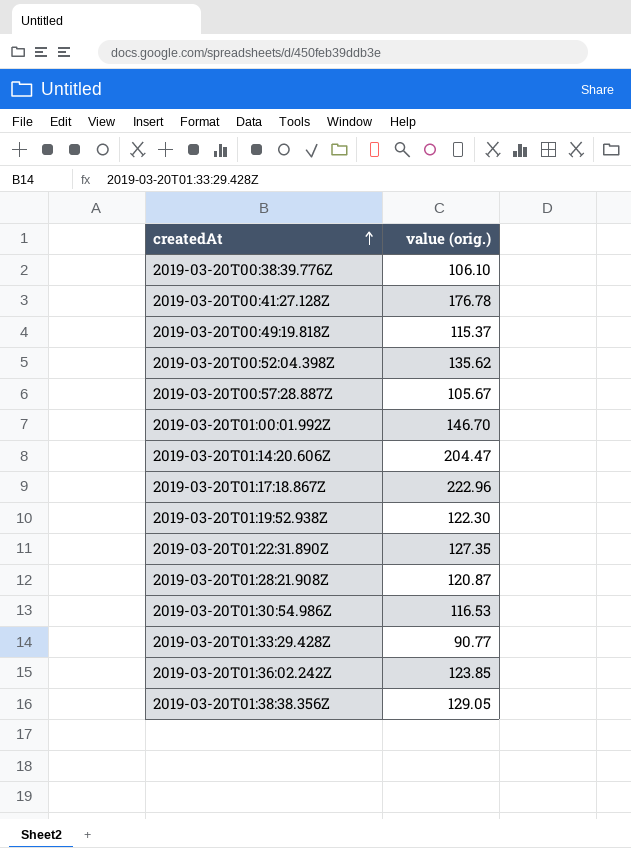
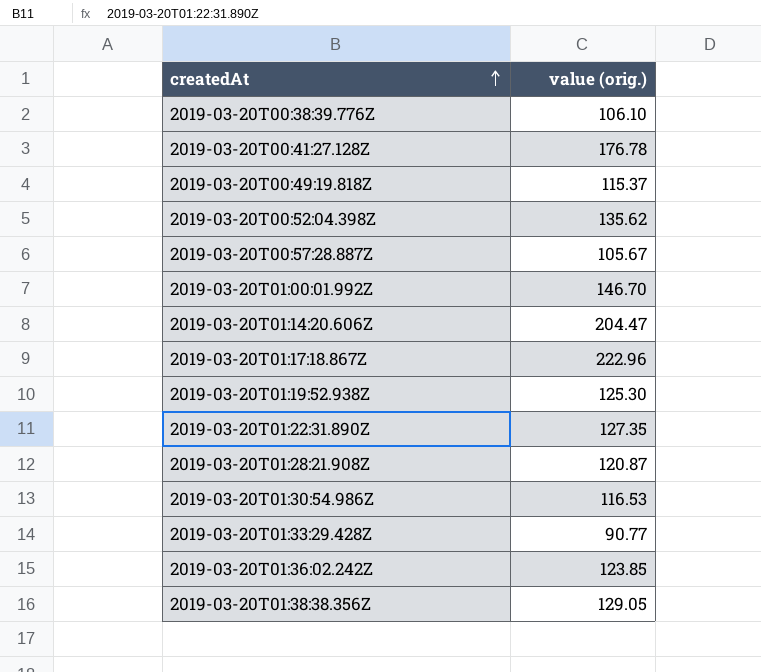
2019-03-20T01:19:52.938Z | value (orig.): 122.30 -> 125.30

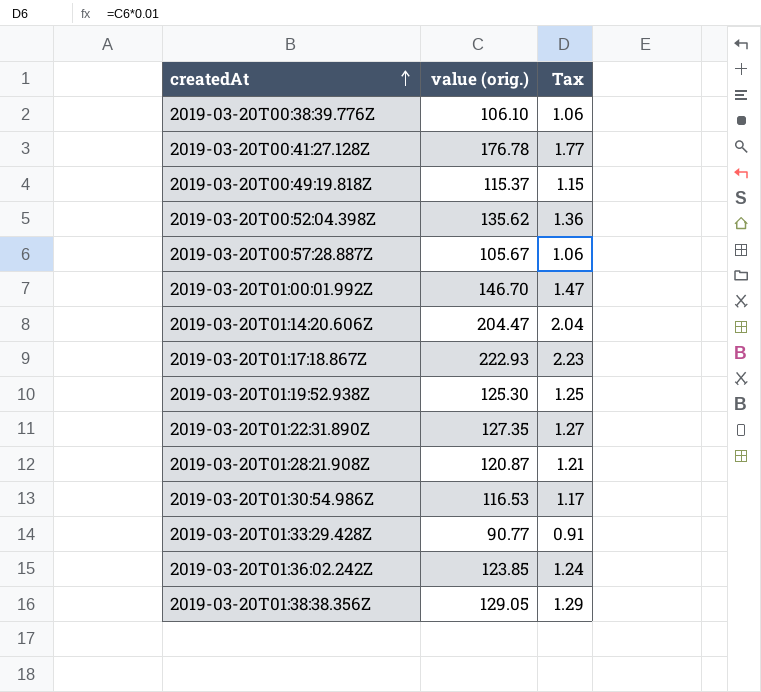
column Tax | formula: none -> [value (orig.)] * 0.01
2019-03-20T01:17:18.867Z | value (orig.): 222.96 -> 222.93

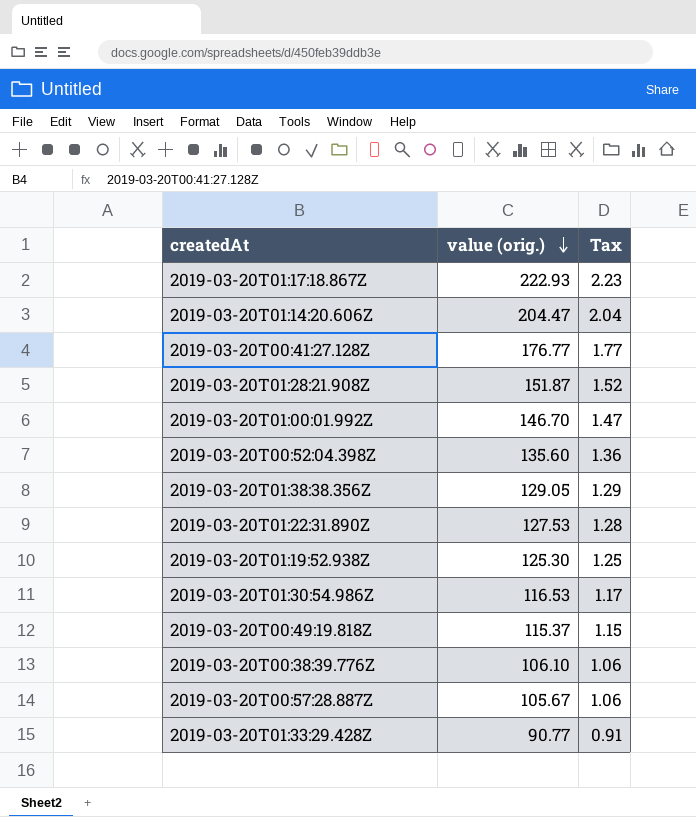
row order: createdAt ascending -> value (orig.) descending
row 2019-03-20T01:36:02.242Z: 123.85 | 1.24 -> none
2019-03-20T00:41:27.128Z | value (orig.): 176.78 -> 176.77
2019-03-20T01:28:21.908Z | value (orig.): 120.87 -> 151.87
2019-03-20T01:28:21.908Z | Tax: 1.21 -> 1.52
2019-03-20T00:52:04.398Z | value (orig.): 135.62 -> 135.60
2019-03-20T01:22:31.890Z | value (orig.): 127.35 -> 127.53
2019-03-20T01:22:31.890Z | Tax: 1.27 -> 1.28

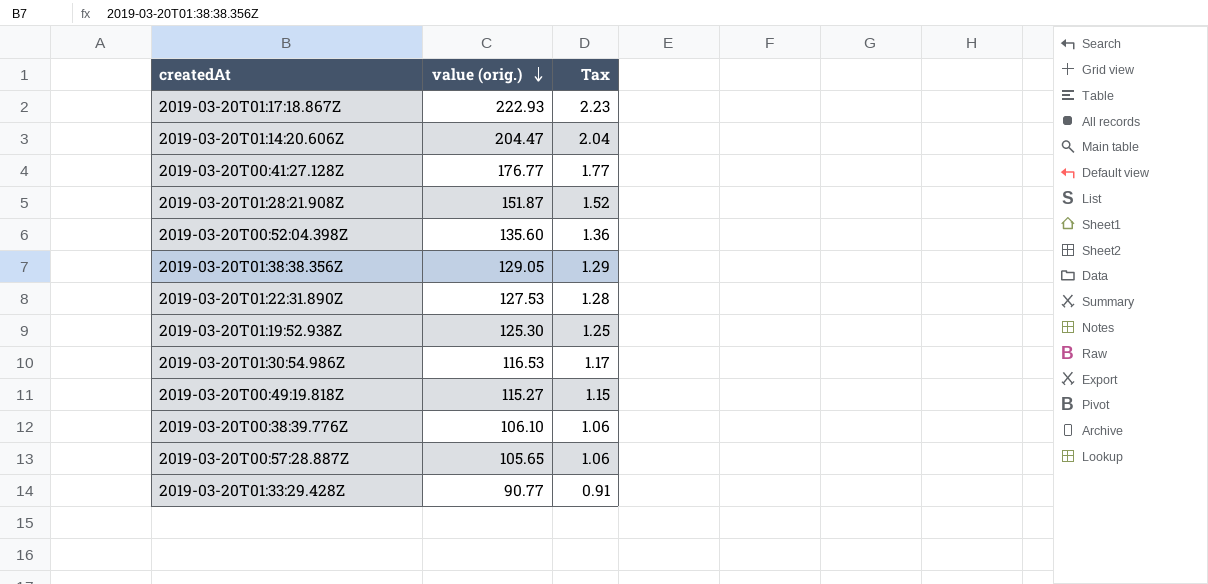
row 2019-03-20T01:00:01.992Z: 146.70 | 1.47 -> none
2019-03-20T00:49:19.818Z | value (orig.): 115.37 -> 115.27
2019-03-20T00:57:28.887Z | value (orig.): 105.67 -> 105.65

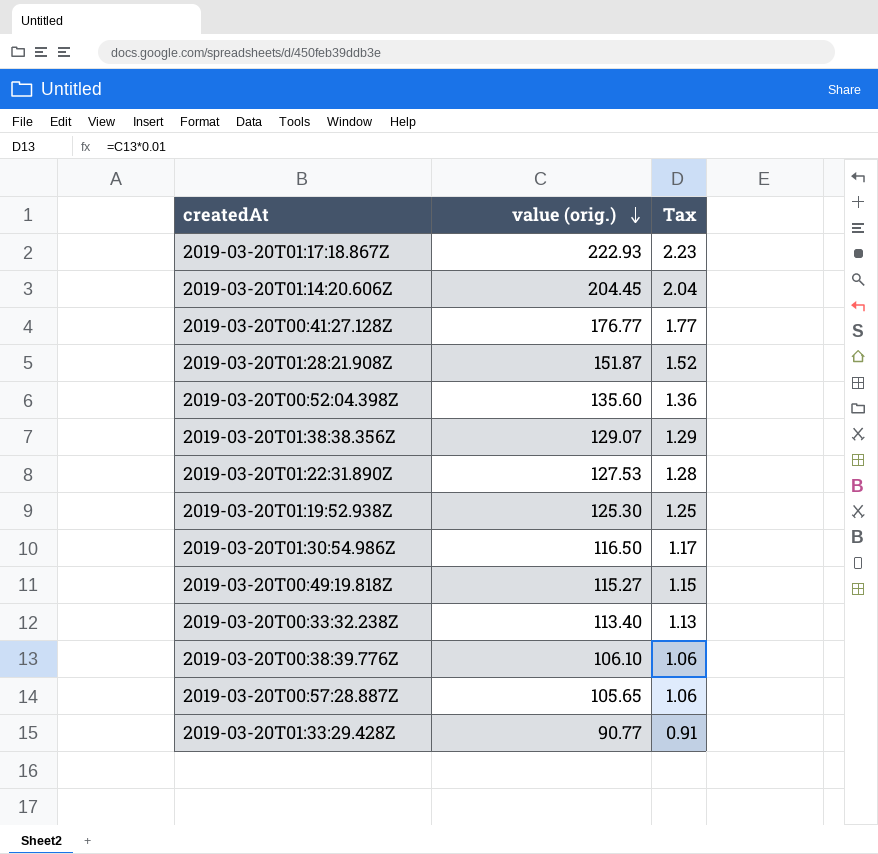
2019-03-20T01:14:20.606Z | value (orig.): 204.47 -> 204.45
2019-03-20T01:38:38.356Z | value (orig.): 129.05 -> 129.07
2019-03-20T01:30:54.986Z | value (orig.): 116.53 -> 116.50
row 2019-03-20T00:33:32.238Z: none -> 113.40 | 1.13

